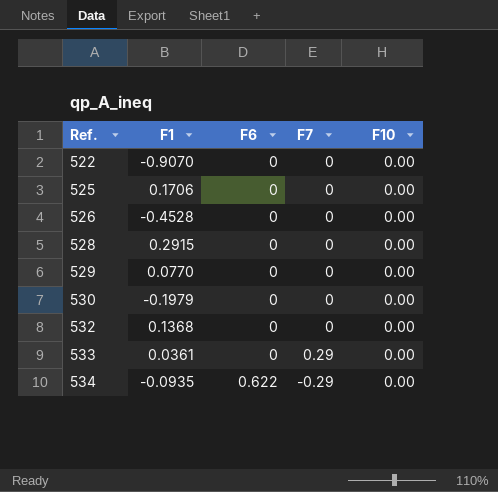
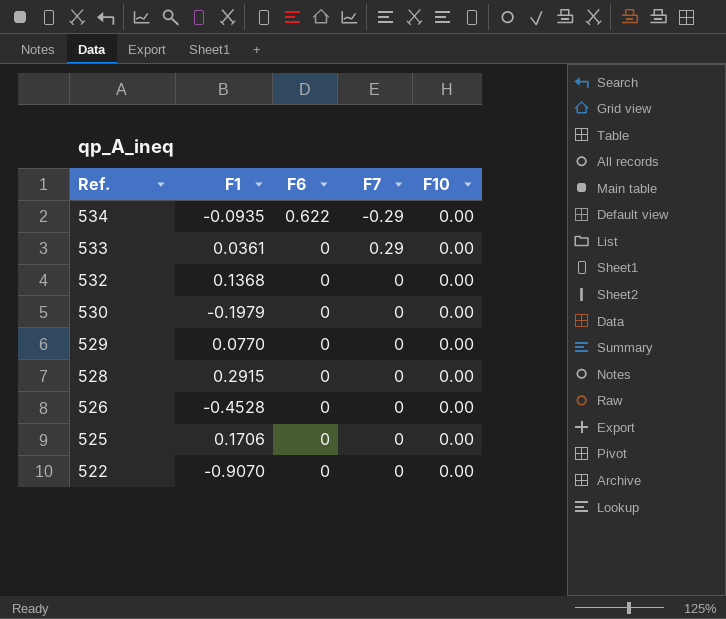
row order: Ref. ascending -> Ref. descending

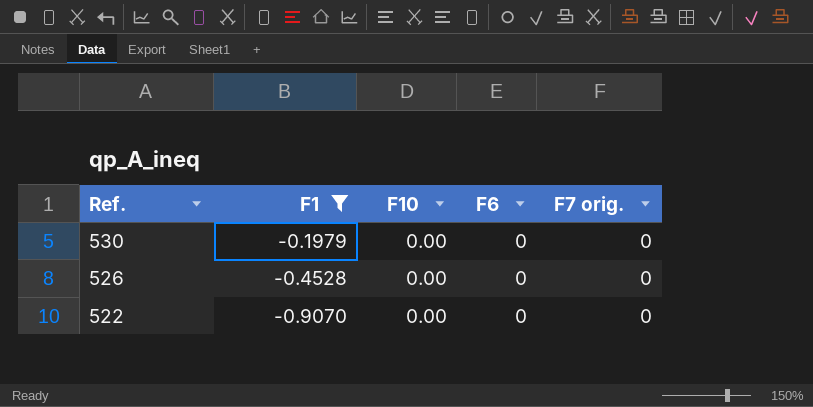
filter: none -> F1 <= -0.1979
column F10 | position: 5 -> 3
column name: F7 -> F7 orig.

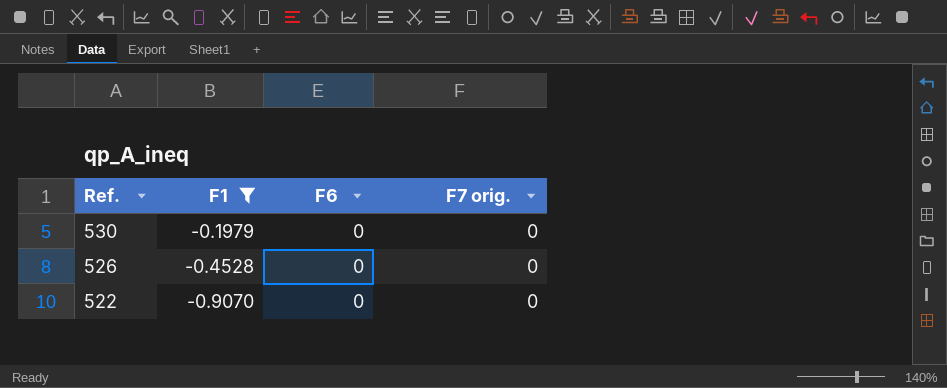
column F10 | position: 3 -> none

